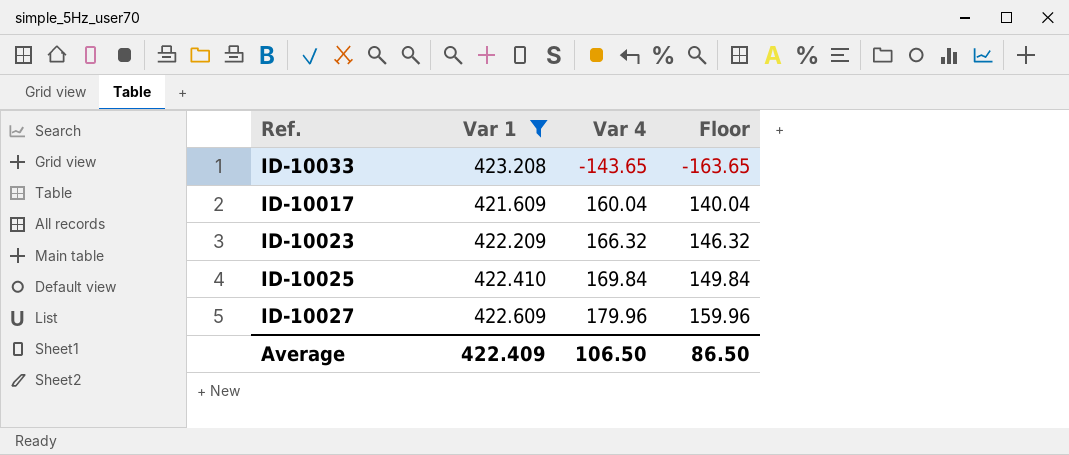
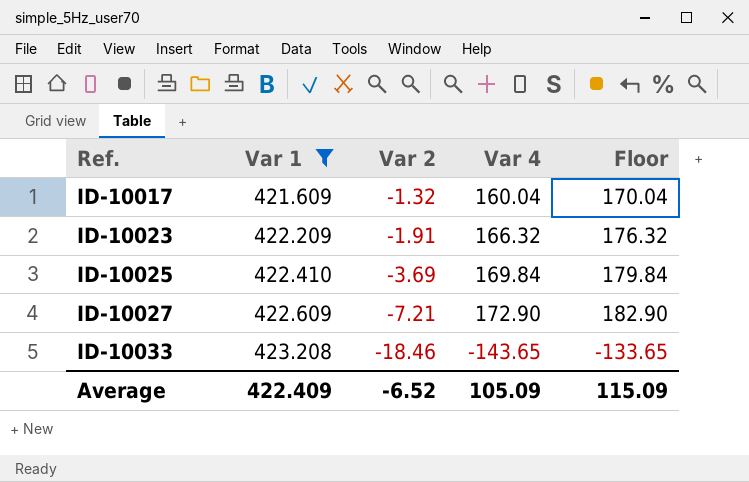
row order: Var 4 ascending -> Ref. ascending
column Var 2 | position: none -> 3
column Floor | formula: [Var 4] - 20 -> [Var 4] + 10
ID-10027 | Var 4: 179.96 -> 172.90
Average | Var 4: 106.50 -> 105.09
Average | Floor: 86.50 -> 115.09

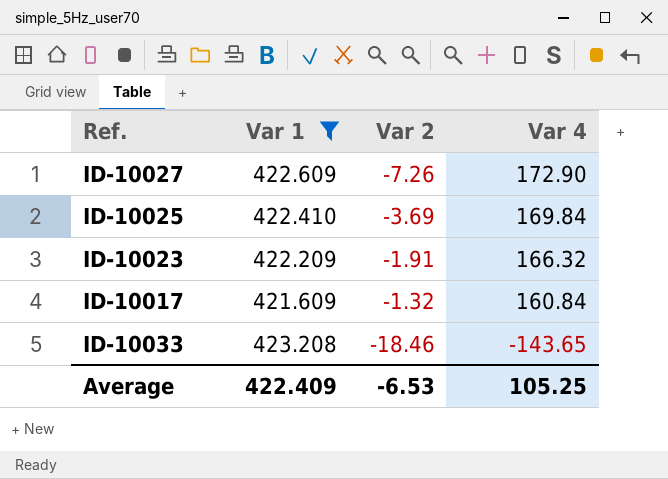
row order: Ref. ascending -> Var 4 descending
column Floor | formula: [Var 4] + 10 -> none
ID-10027 | Var 2: -7.21 -> -7.26
ID-10017 | Var 4: 160.04 -> 160.84
Average | Var 2: -6.52 -> -6.53
Average | Var 4: 105.09 -> 105.25

